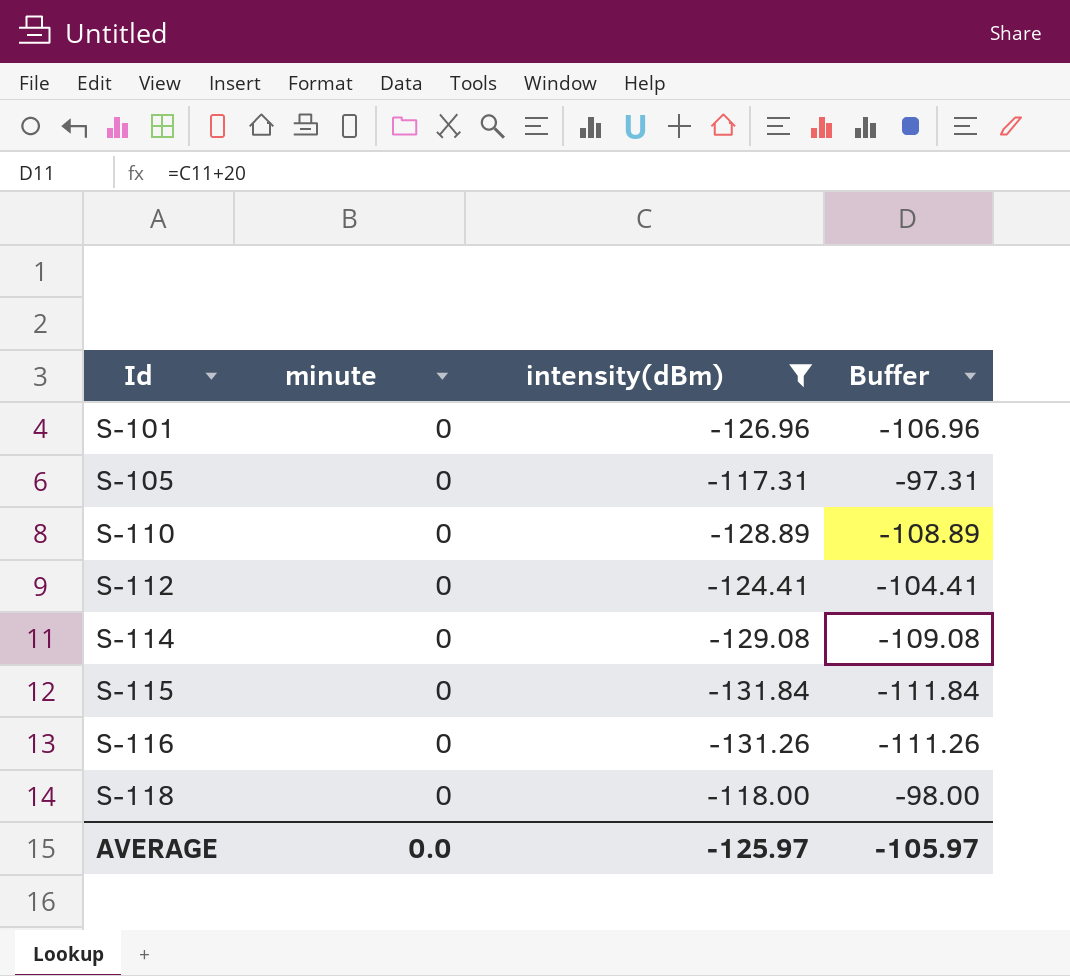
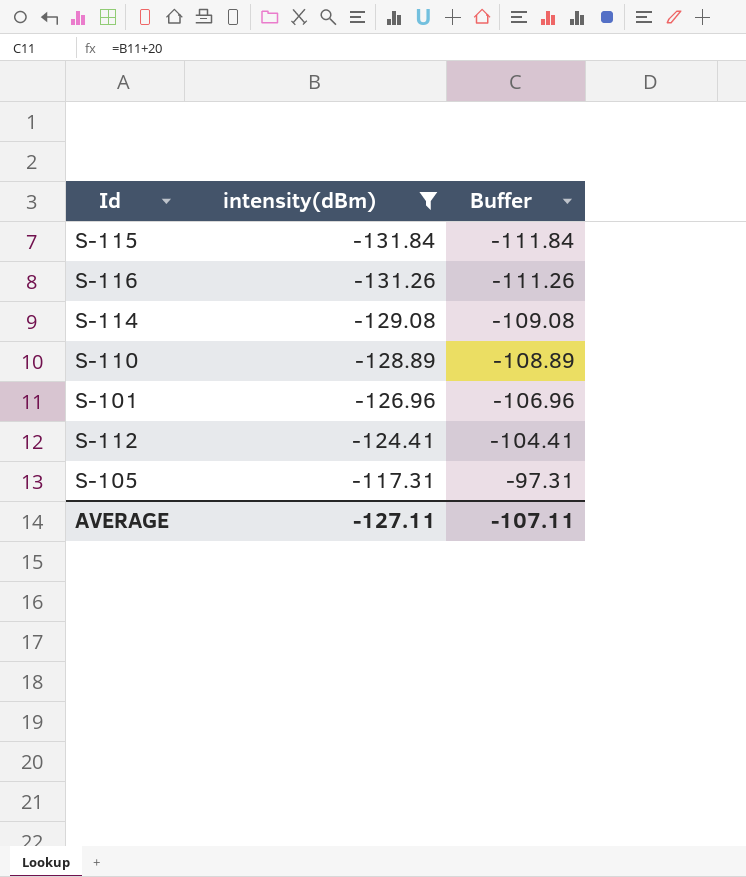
row order: Id ascending -> intensity(dBm) ascending
column minute | position: 2 -> none
row S-118: 0 | -118.00 | -98.00 -> none
AVERAGE | intensity(dBm): -125.97 -> -127.11
AVERAGE | Buffer: -105.97 -> -107.11

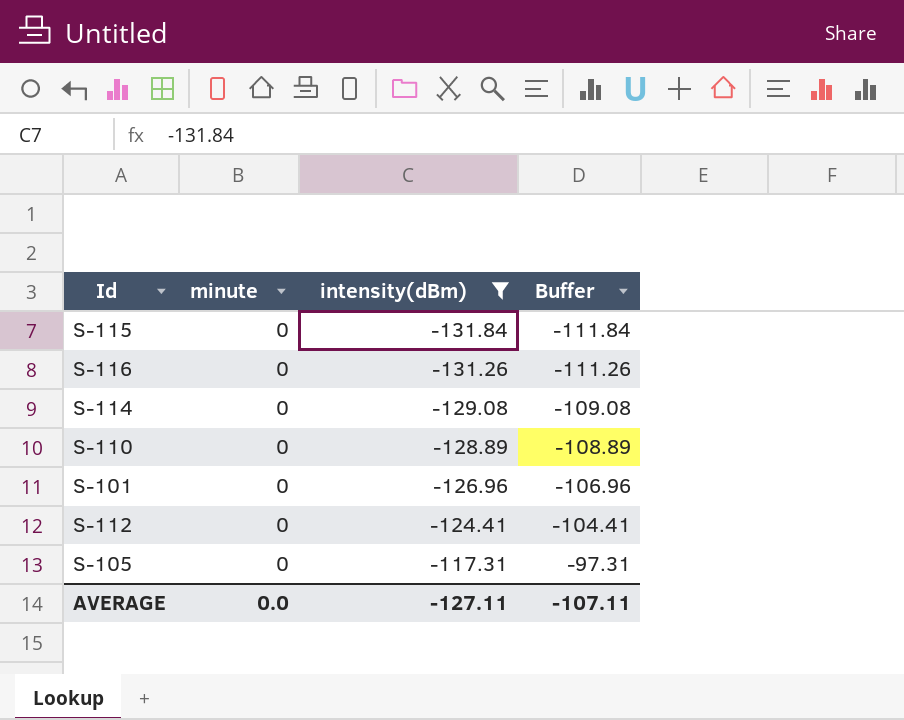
column minute | position: none -> 2

